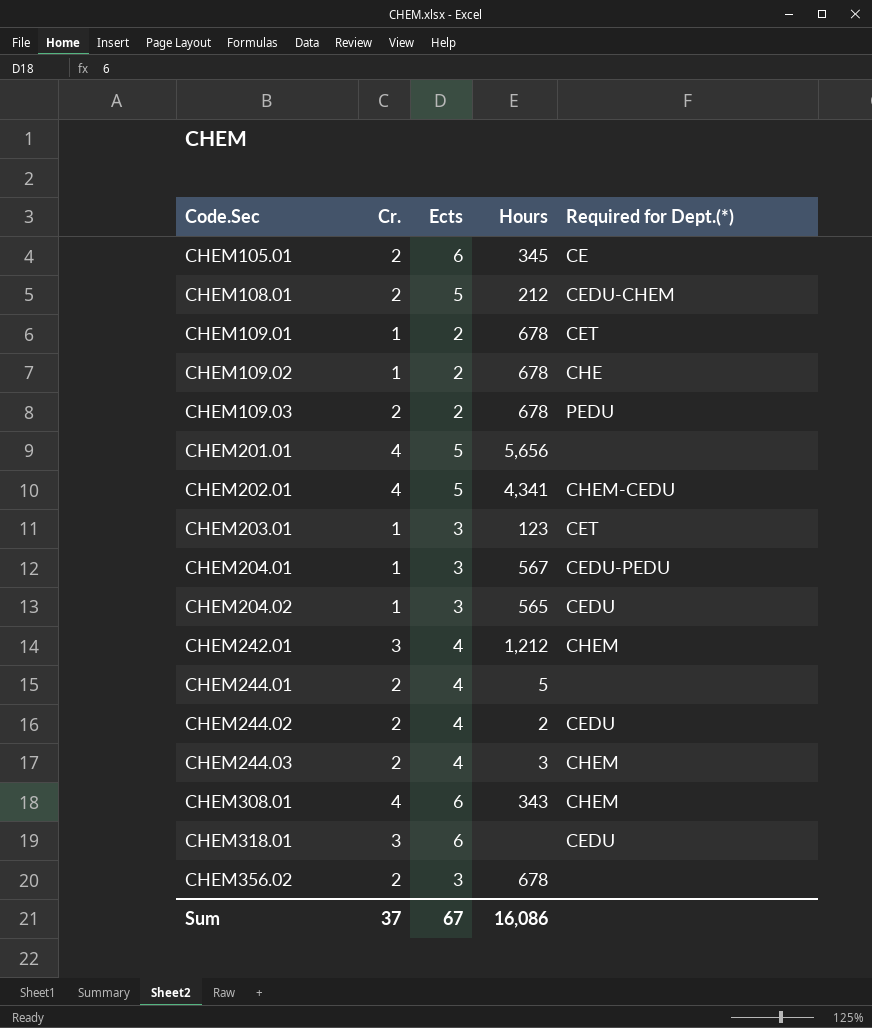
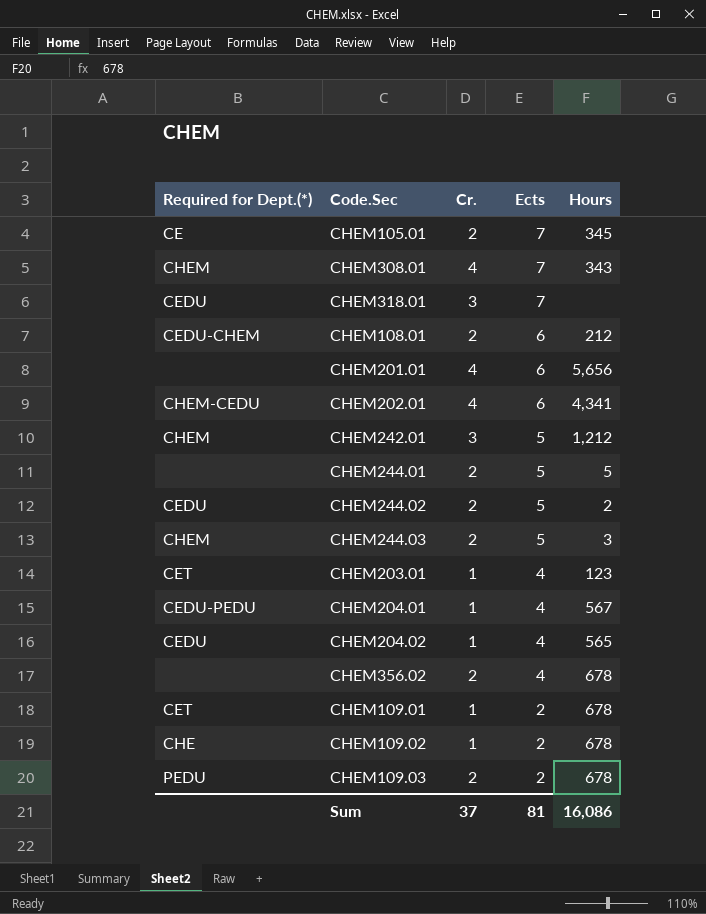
row order: Code.Sec ascending -> Ects descending
column Required for Dept.(*) | position: 5 -> 1
CHEM105.01 | Ects: 6 -> 7
CHEM308.01 | Ects: 6 -> 7
CHEM318.01 | Ects: 6 -> 7
CHEM108.01 | Ects: 5 -> 6
CHEM201.01 | Ects: 5 -> 6
CHEM202.01 | Ects: 5 -> 6
CHEM242.01 | Ects: 4 -> 5
CHEM244.01 | Ects: 4 -> 5
CHEM244.02 | Ects: 4 -> 5
CHEM244.03 | Ects: 4 -> 5
CHEM203.01 | Ects: 3 -> 4
CHEM204.01 | Ects: 3 -> 4
CHEM204.02 | Ects: 3 -> 4
CHEM356.02 | Ects: 3 -> 4
Sum | Ects: 67 -> 81

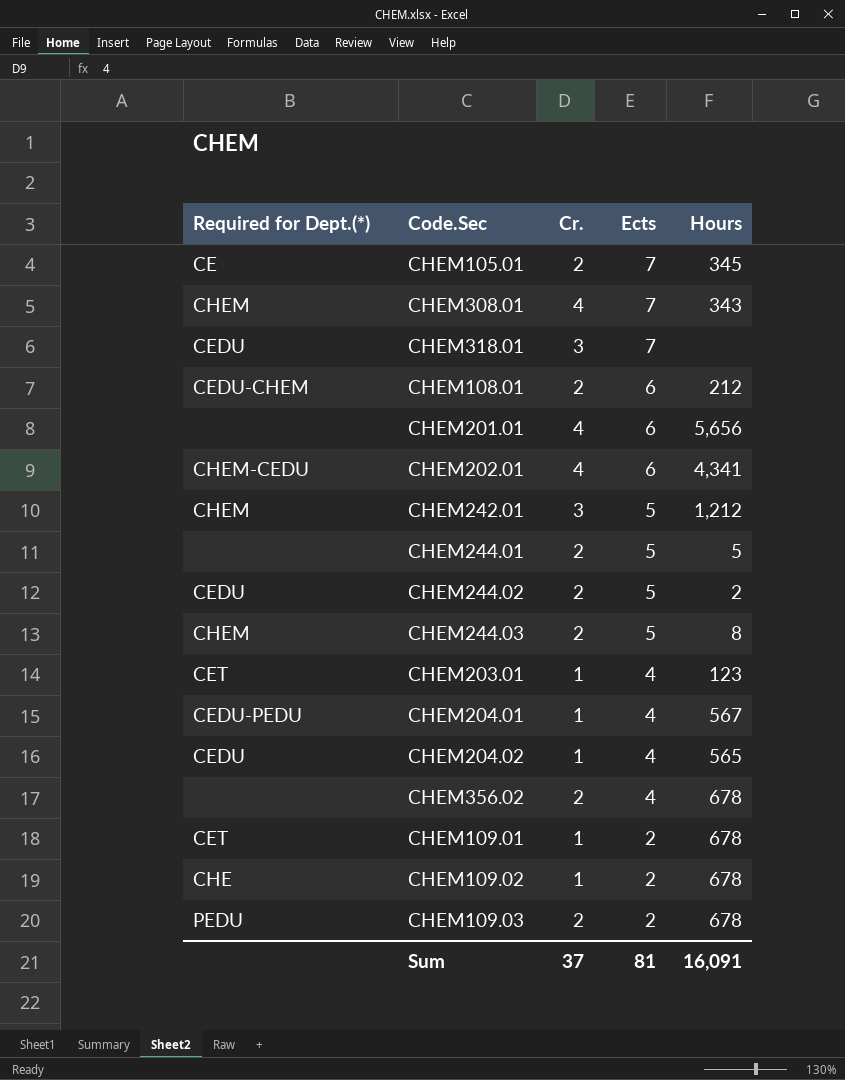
CHEM244.03 | Hours: 3 -> 8
Sum | Hours: 16,086 -> 16,091

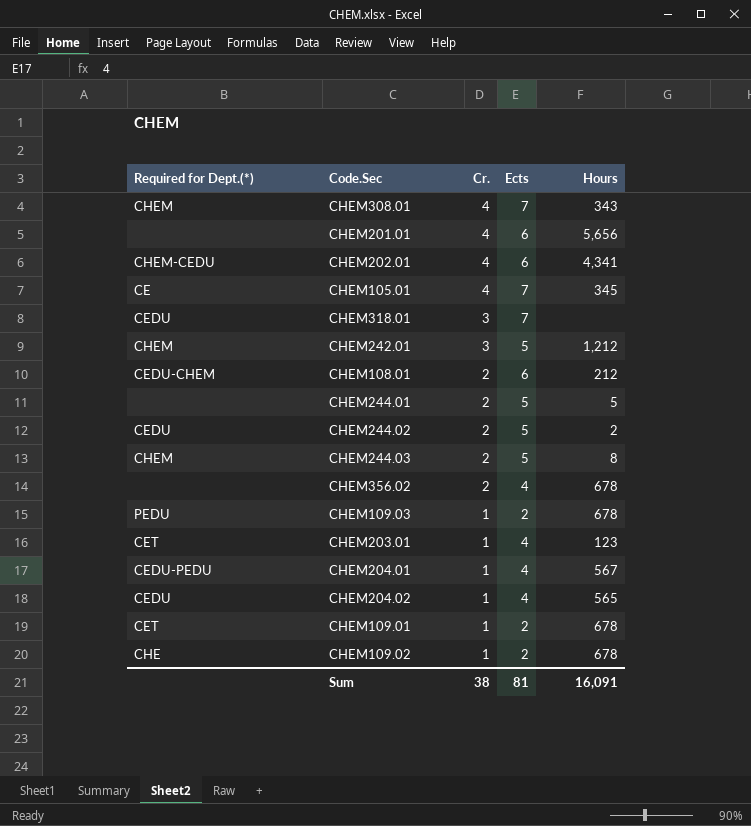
row order: Ects descending -> Cr. descending
CHEM105.01 | Cr.: 2 -> 4
CHEM109.03 | Cr.: 2 -> 1
Sum | Cr.: 37 -> 38

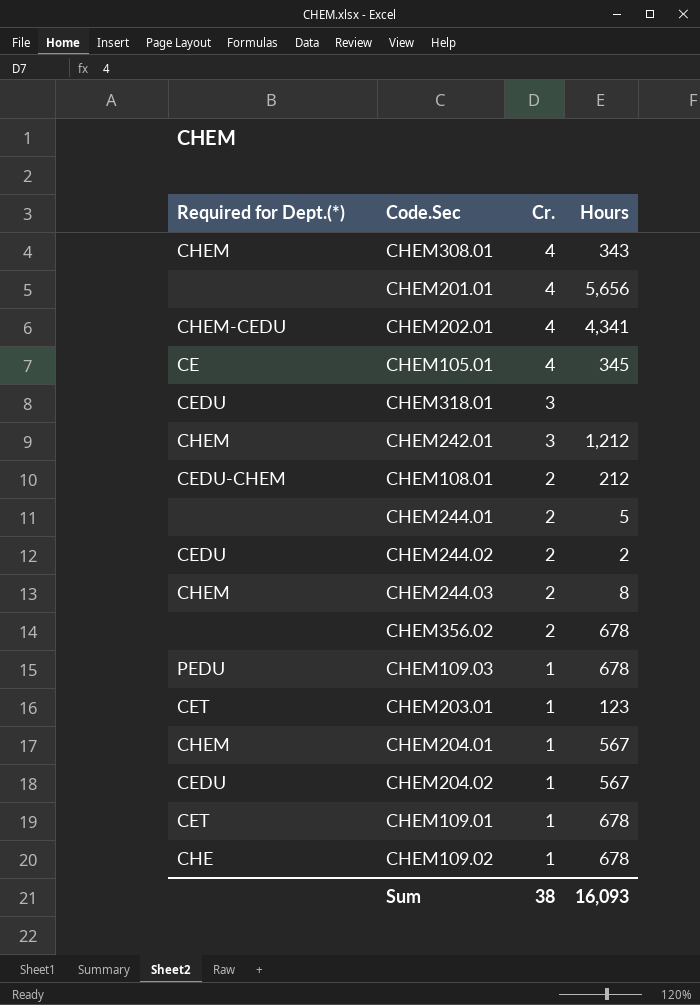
column Ects | position: 4 -> none
CHEM204.01 | Required for Dept.(*): CEDU-PEDU -> CHEM
CHEM204.02 | Hours: 565 -> 567
Sum | Hours: 16,091 -> 16,093

